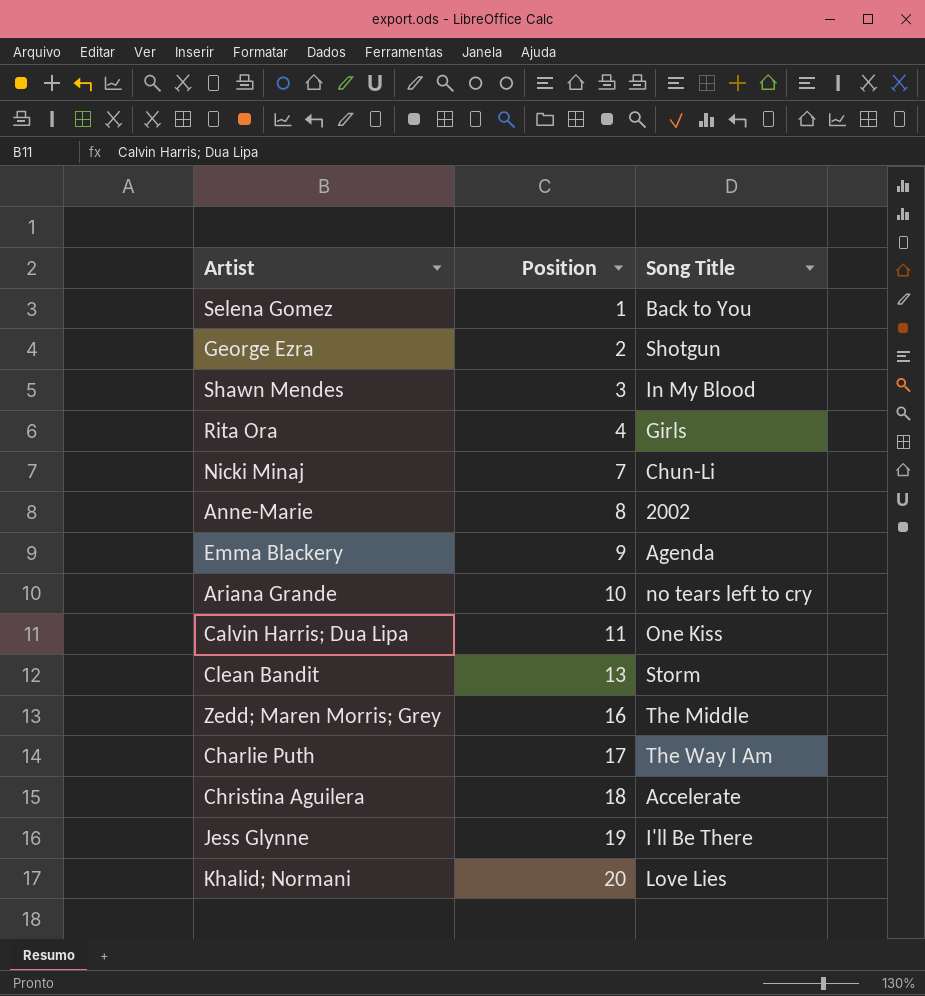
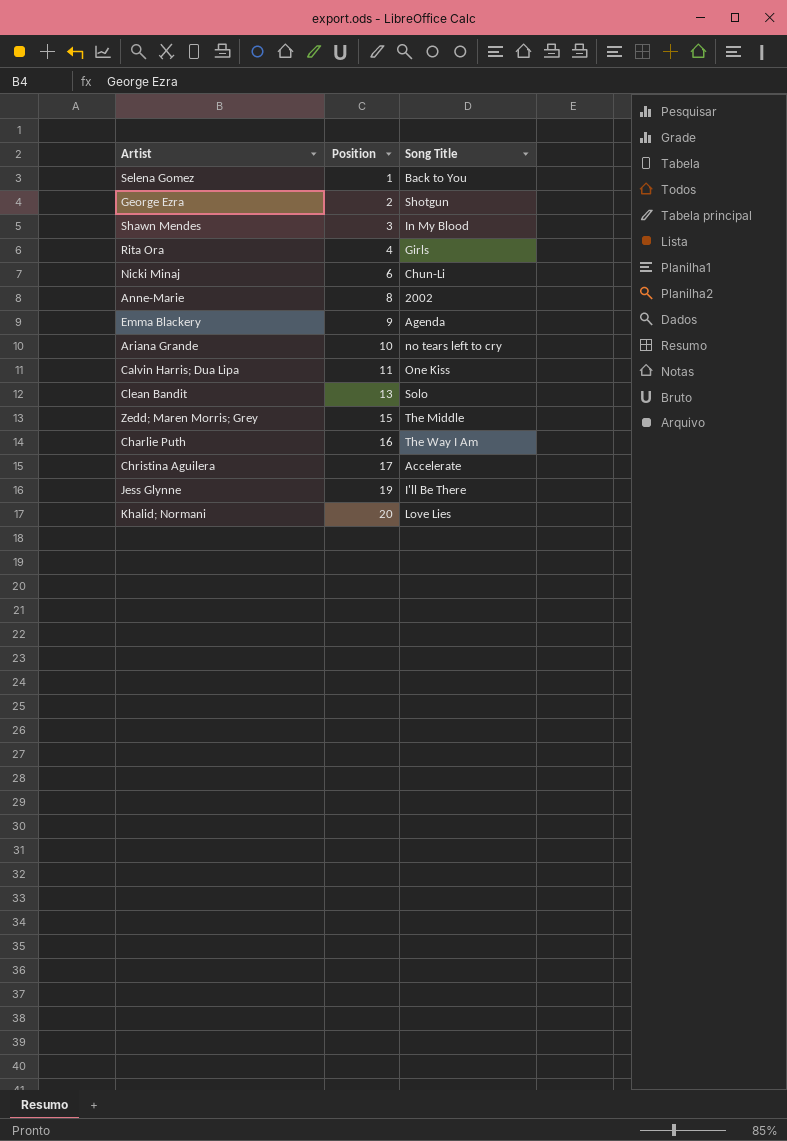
Nicki Minaj | Position: 7 -> 6
Clean Bandit | Song Title: Storm -> Solo
Zedd; Maren Morris; Grey | Position: 16 -> 15
Charlie Puth | Position: 17 -> 16
Christina Aguilera | Position: 18 -> 17

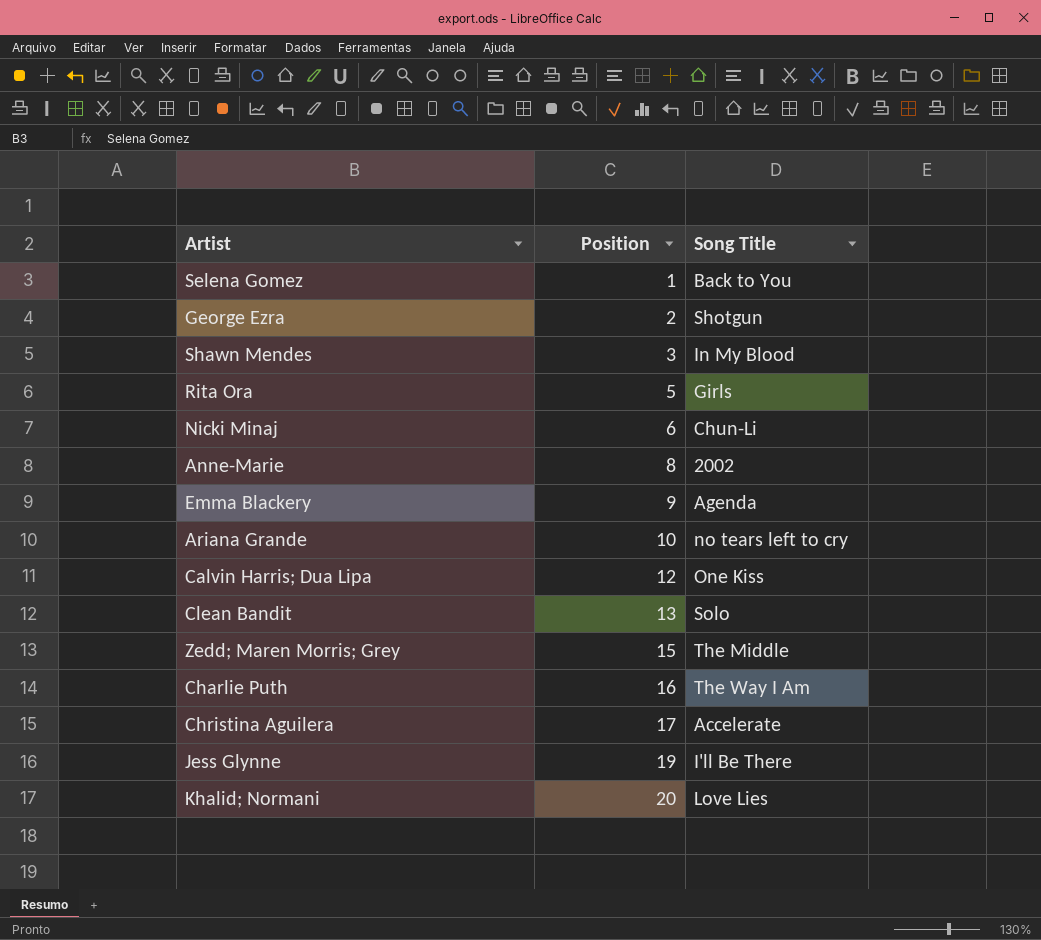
Rita Ora | Position: 4 -> 5
Calvin Harris; Dua Lipa | Position: 11 -> 12

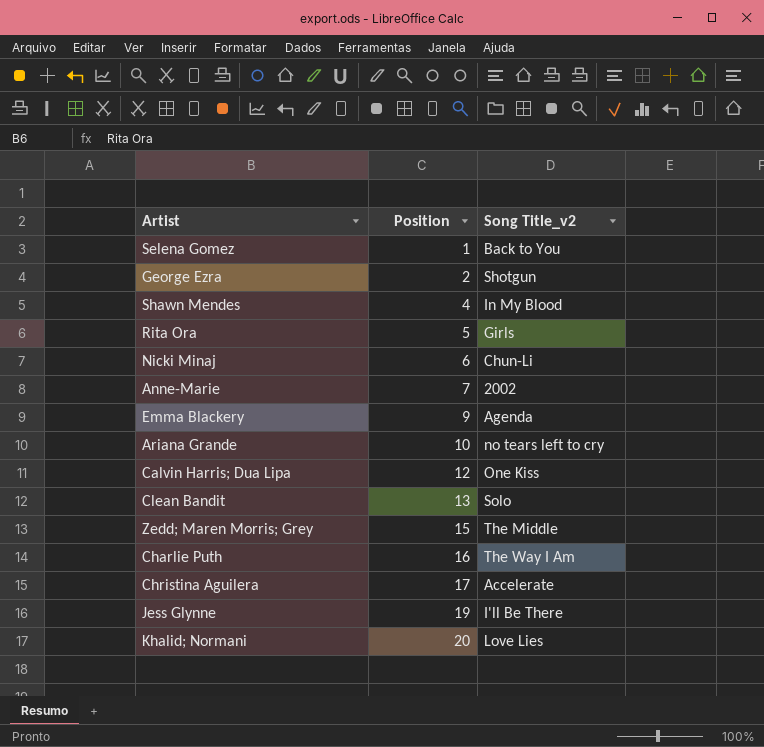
column name: Song Title -> Song Title_v2
Shawn Mendes | Position: 3 -> 4
Anne-Marie | Position: 8 -> 7

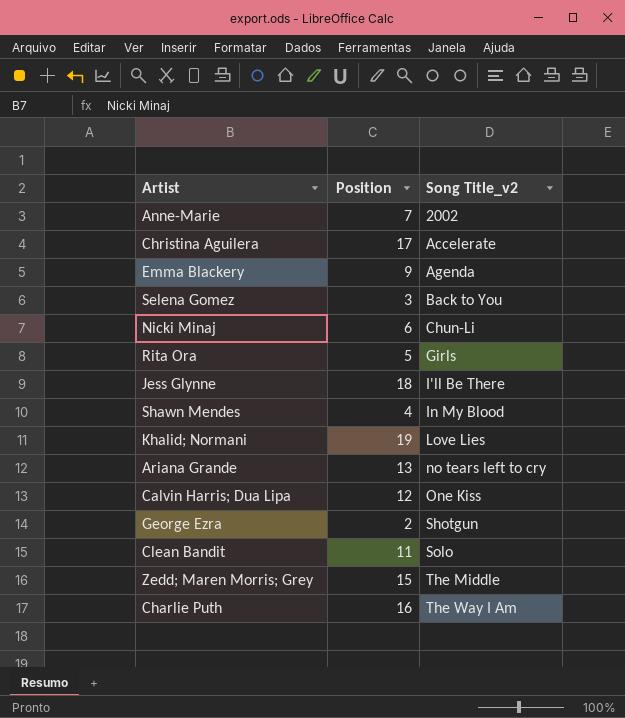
row order: Position ascending -> Song Title_v2 ascending
Selena Gomez | Position: 1 -> 3
Jess Glynne | Position: 19 -> 18
Khalid; Normani | Position: 20 -> 19
Ariana Grande | Position: 10 -> 13
Clean Bandit | Position: 13 -> 11

